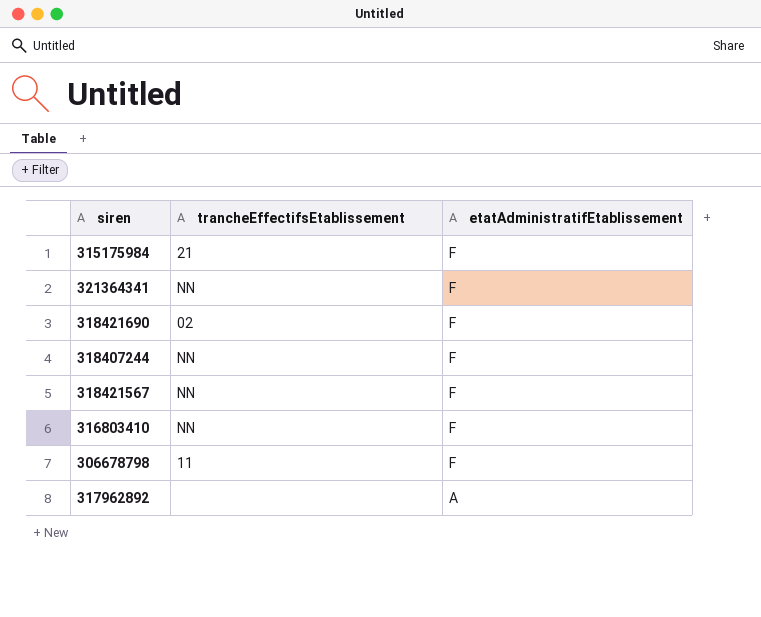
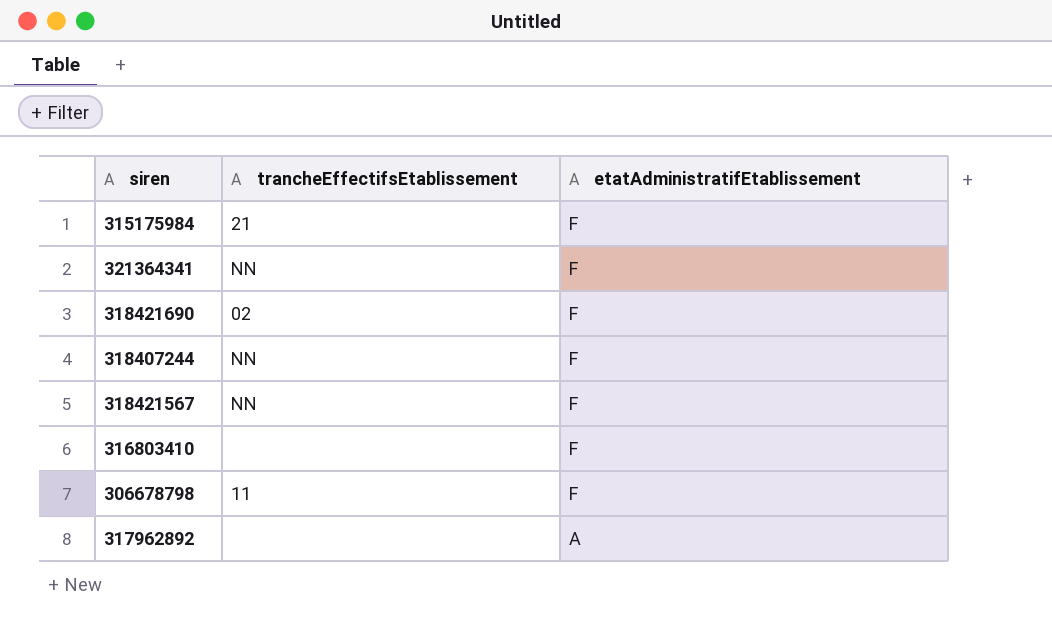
316803410 | trancheEffectifsEtablissement: NN -> none

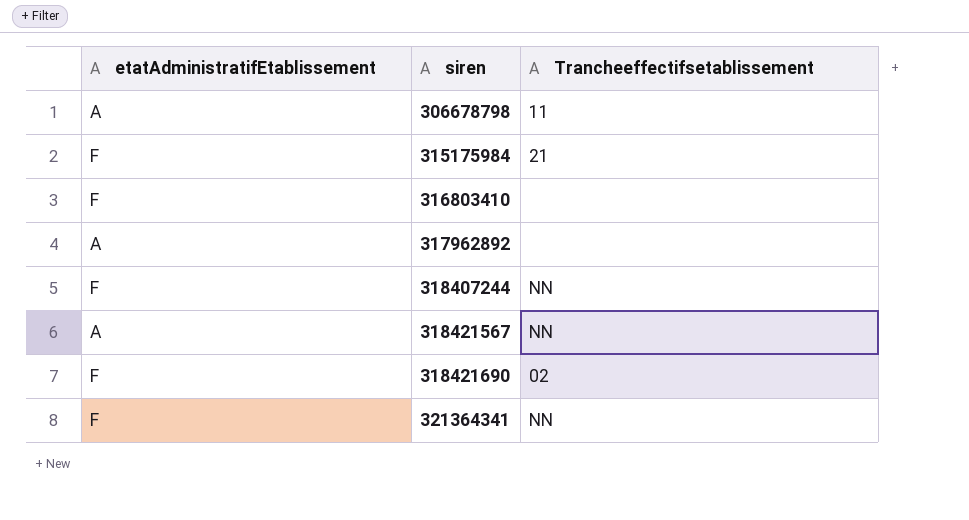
row order: etatAdministratifEtablissement descending -> siren ascending
column etatAdministratifEtablissement | position: 3 -> 1
column name: trancheEffectifsEtablissement -> Trancheeffectifsetablissement
306678798 | etatAdministratifEtablissement: F -> A
318421567 | etatAdministratifEtablissement: F -> A

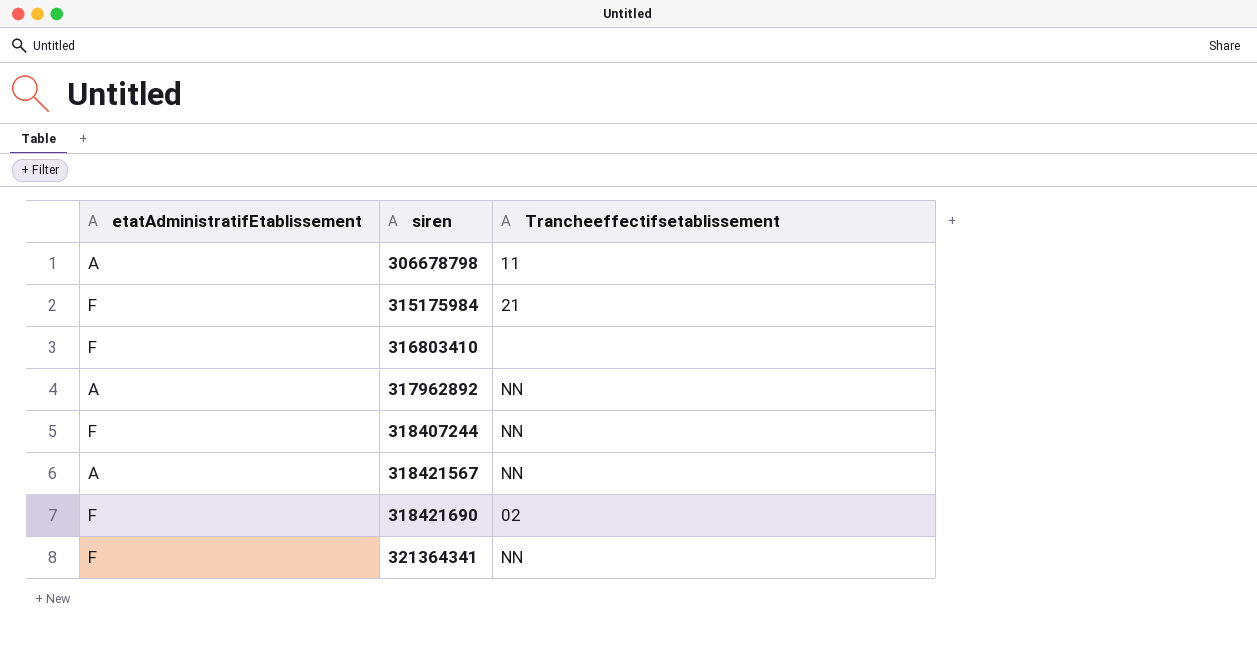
317962892 | Trancheeffectifsetablissement: none -> NN

